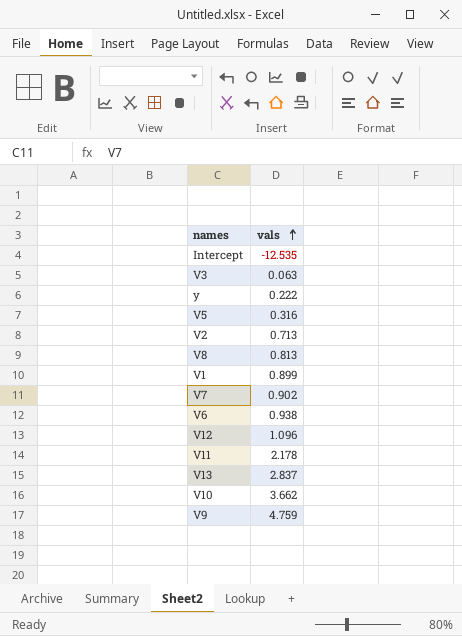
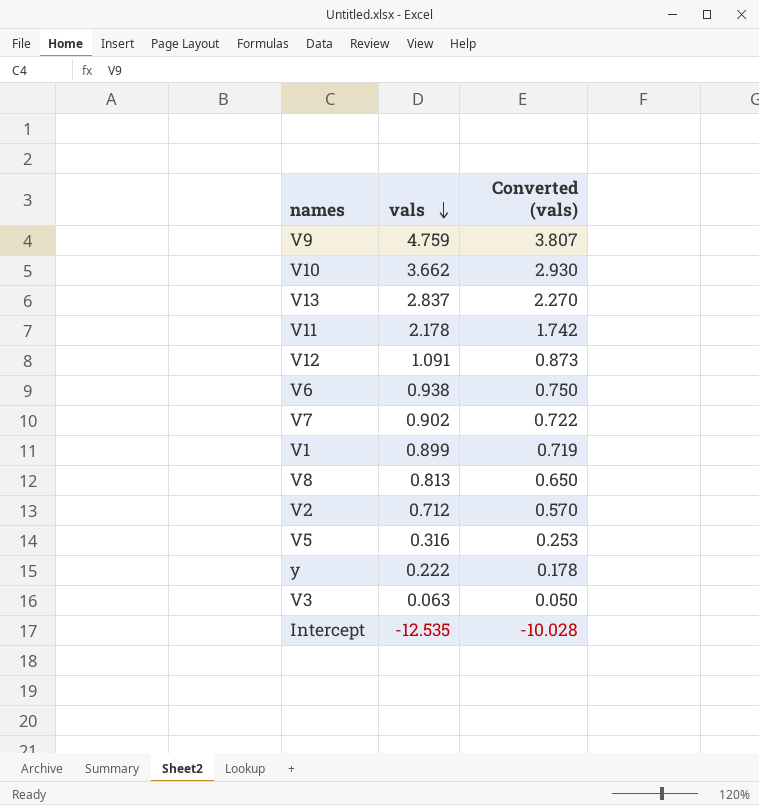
row order: vals ascending -> vals descending
column Converted (vals) | formula: none -> [vals] * 0.8
V12 | vals: 1.096 -> 1.091
V2 | vals: 0.713 -> 0.712

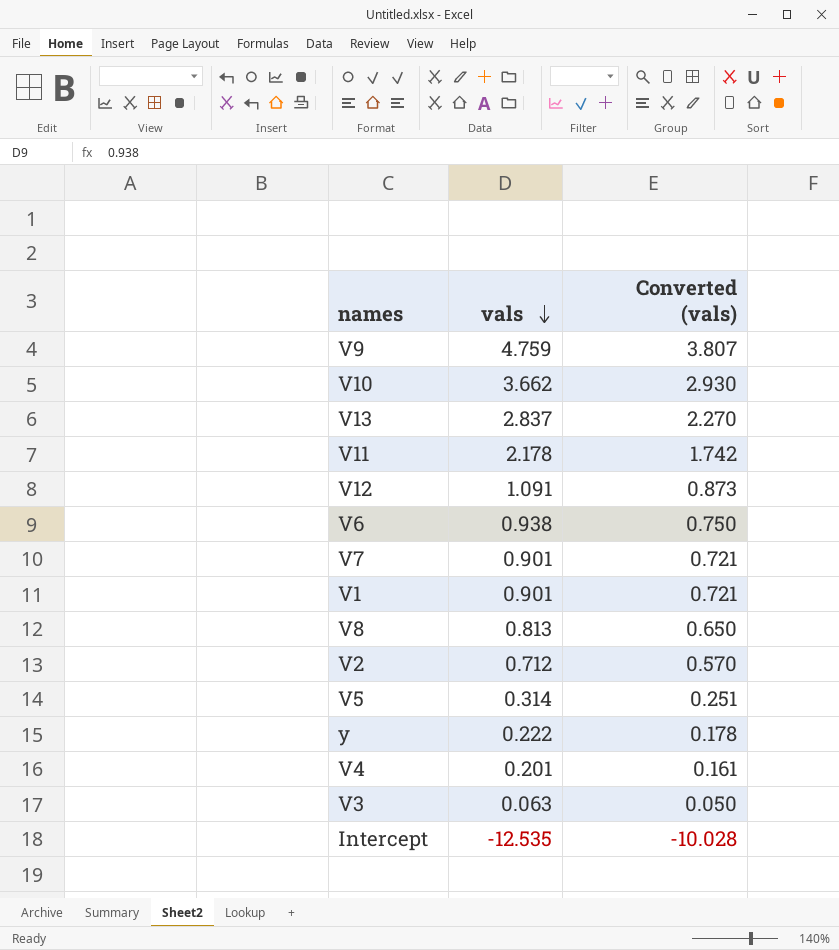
V7 | vals: 0.902 -> 0.901
V7 | Converted (vals): 0.722 -> 0.721
V1 | vals: 0.899 -> 0.901
V1 | Converted (vals): 0.719 -> 0.721
V5 | vals: 0.316 -> 0.314
V5 | Converted (vals): 0.253 -> 0.251
row V4: none -> 0.201 | 0.161

